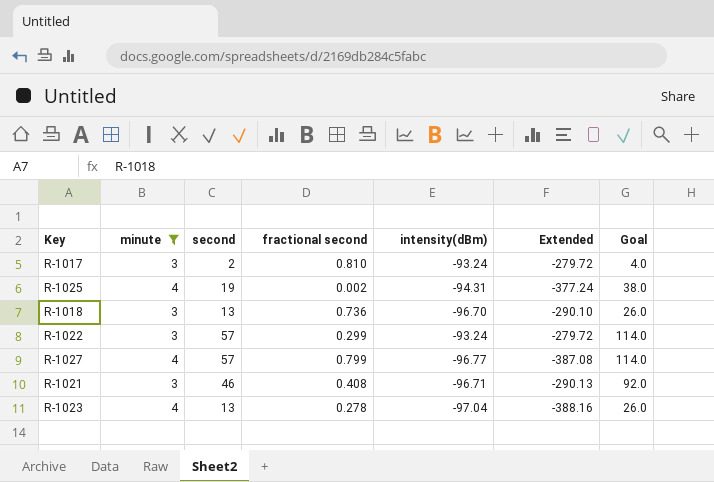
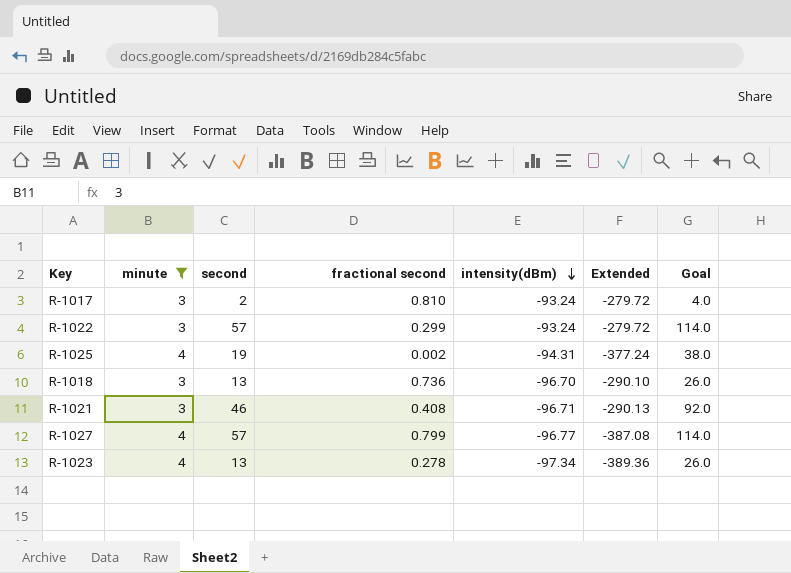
row order: none -> intensity(dBm) descending
R-1023 | intensity(dBm): -97.04 -> -97.34
R-1023 | Extended: -388.16 -> -389.36

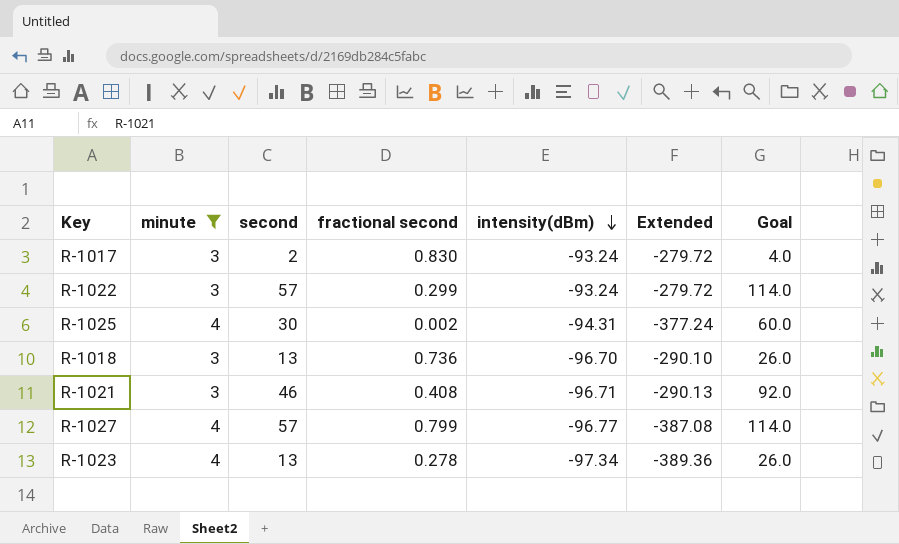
R-1017 | fractional second: 0.810 -> 0.830
R-1025 | second: 19 -> 30
R-1025 | Goal: 38.0 -> 60.0

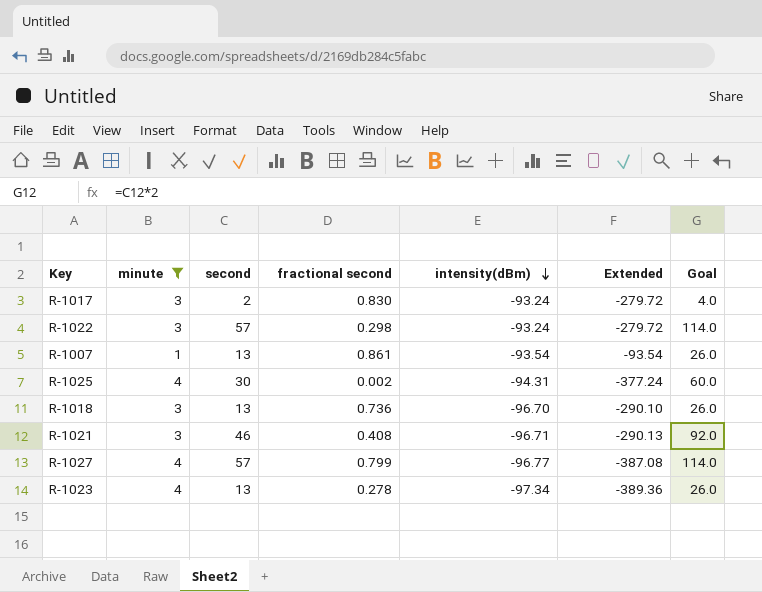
R-1022 | fractional second: 0.299 -> 0.298
row R-1007: none -> 1 | 13 | 0.861 | -93.54 | -93.54 | 26.0

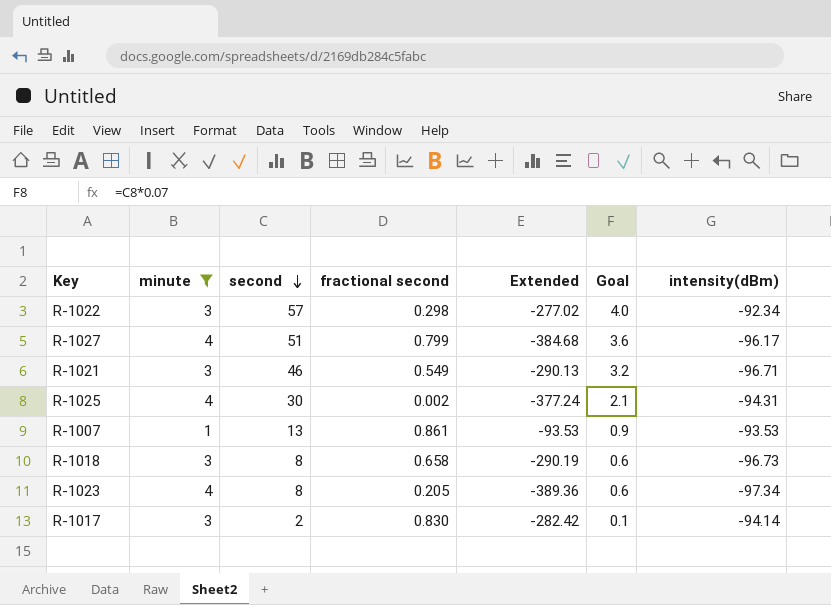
row order: intensity(dBm) descending -> second descending
column Goal | formula: [second] * 2 -> [second] * 0.07
column intensity(dBm) | position: 5 -> 7
R-1022 | Extended: -279.72 -> -277.02
R-1022 | intensity(dBm): -93.24 -> -92.34
R-1027 | second: 57 -> 51
R-1027 | Extended: -387.08 -> -384.68
R-1027 | intensity(dBm): -96.77 -> -96.17
R-1021 | fractional second: 0.408 -> 0.549
R-1007 | Extended: -93.54 -> -93.53
R-1007 | intensity(dBm): -93.54 -> -93.53
R-1018 | second: 13 -> 8
R-1018 | fractional second: 0.736 -> 0.658
R-1018 | Extended: -290.10 -> -290.19
R-1018 | intensity(dBm): -96.70 -> -96.73
R-1023 | second: 13 -> 8
R-1023 | fractional second: 0.278 -> 0.205
R-1017 | Extended: -279.72 -> -282.42
R-1017 | intensity(dBm): -93.24 -> -94.14

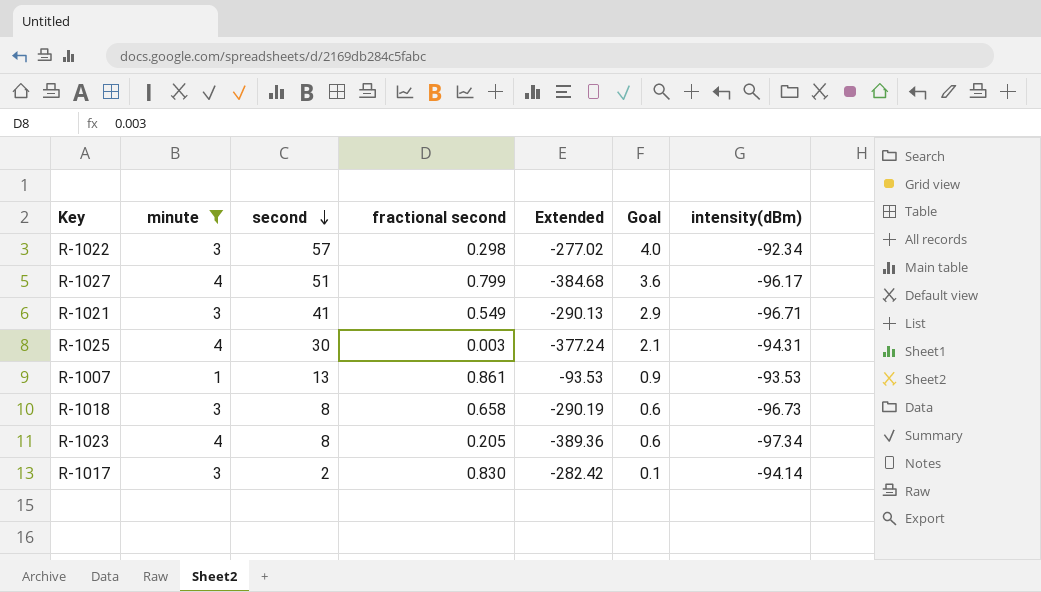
R-1021 | second: 46 -> 41
R-1021 | Goal: 3.2 -> 2.9
R-1025 | fractional second: 0.002 -> 0.003

